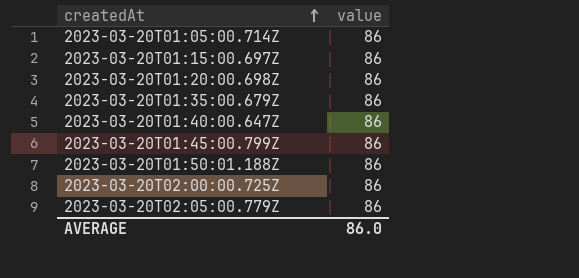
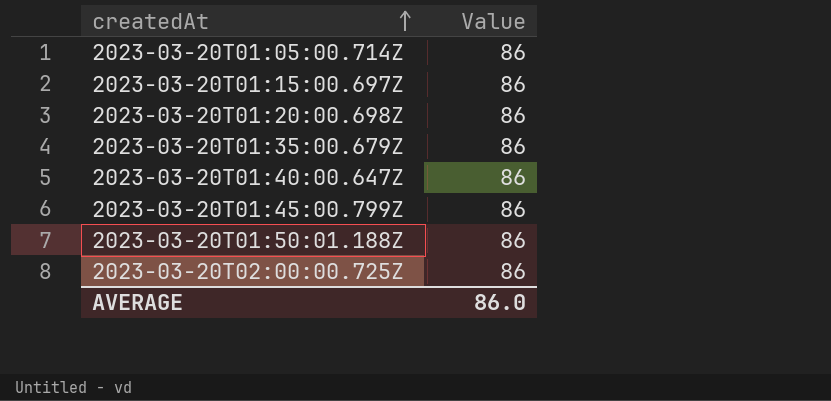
column name: value -> Value
row 2023-03-20T02:05:00.779Z: 86 -> none

